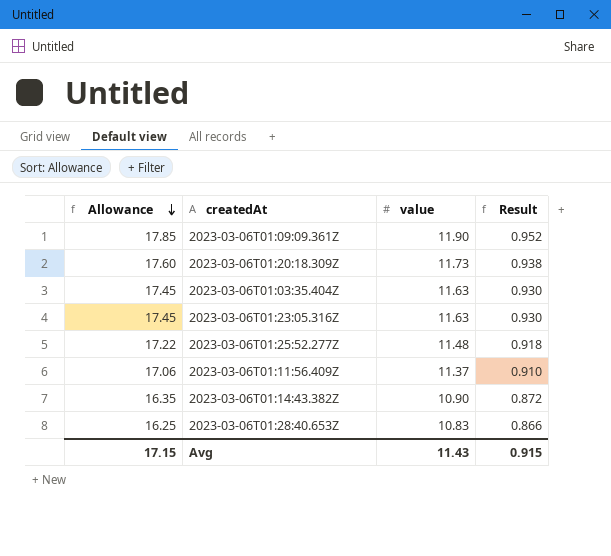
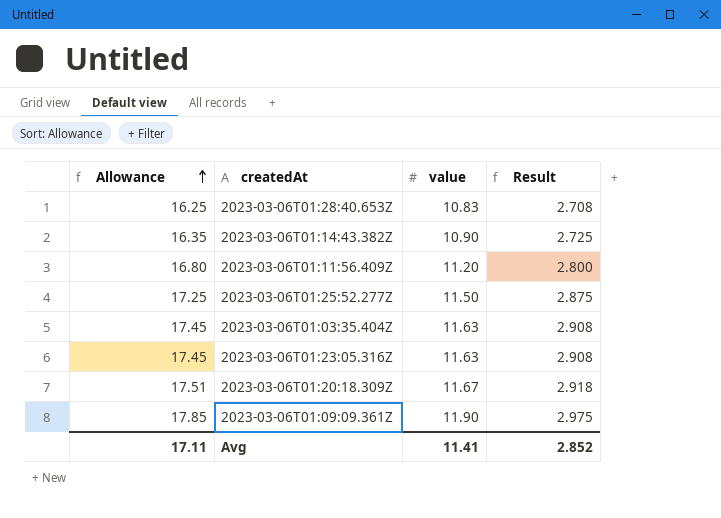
row order: Allowance descending -> Allowance ascending
column Result | formula: [value] * 0.08 -> [value] * 0.25
2023-03-06T01:11:56.409Z | Allowance: 17.06 -> 16.80
2023-03-06T01:11:56.409Z | value: 11.37 -> 11.20
2023-03-06T01:25:52.277Z | Allowance: 17.22 -> 17.25
2023-03-06T01:25:52.277Z | value: 11.48 -> 11.50
2023-03-06T01:20:18.309Z | Allowance: 17.60 -> 17.51
2023-03-06T01:20:18.309Z | value: 11.73 -> 11.67
Avg | Allowance: 17.15 -> 17.11
Avg | value: 11.43 -> 11.41
Avg | Result: 0.915 -> 2.852

